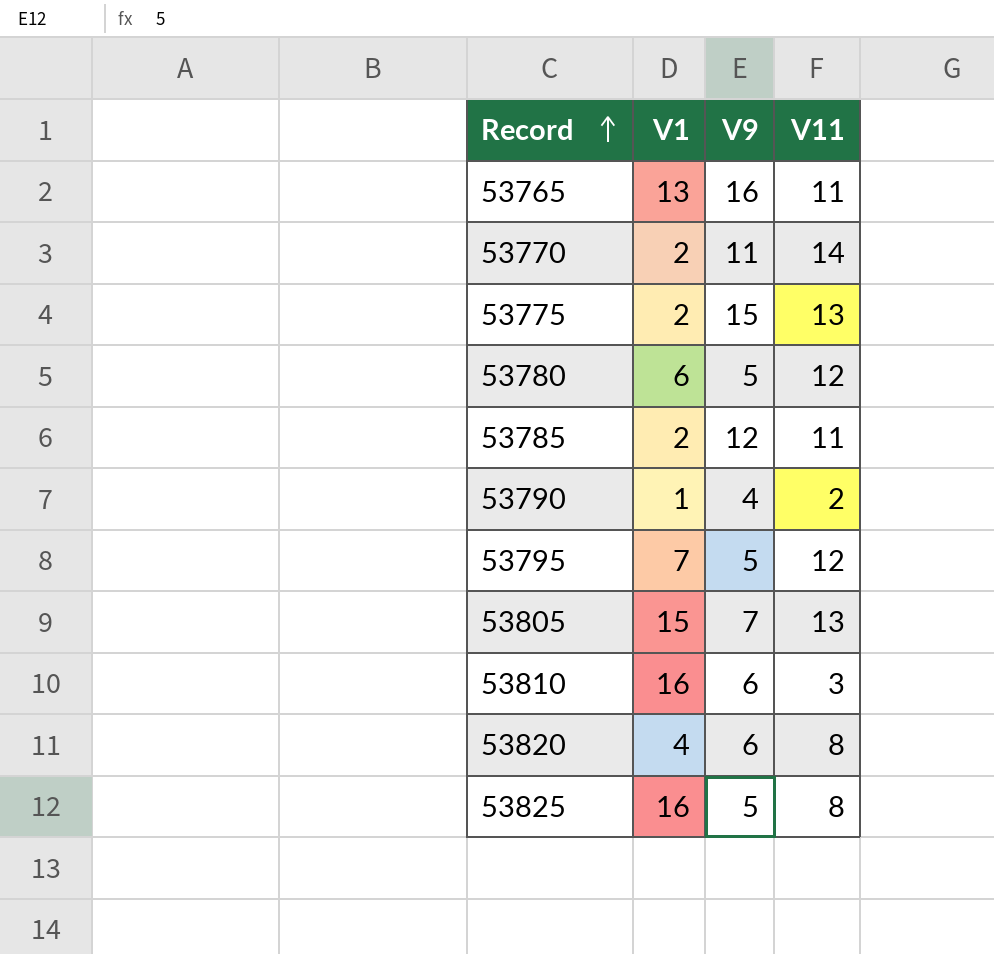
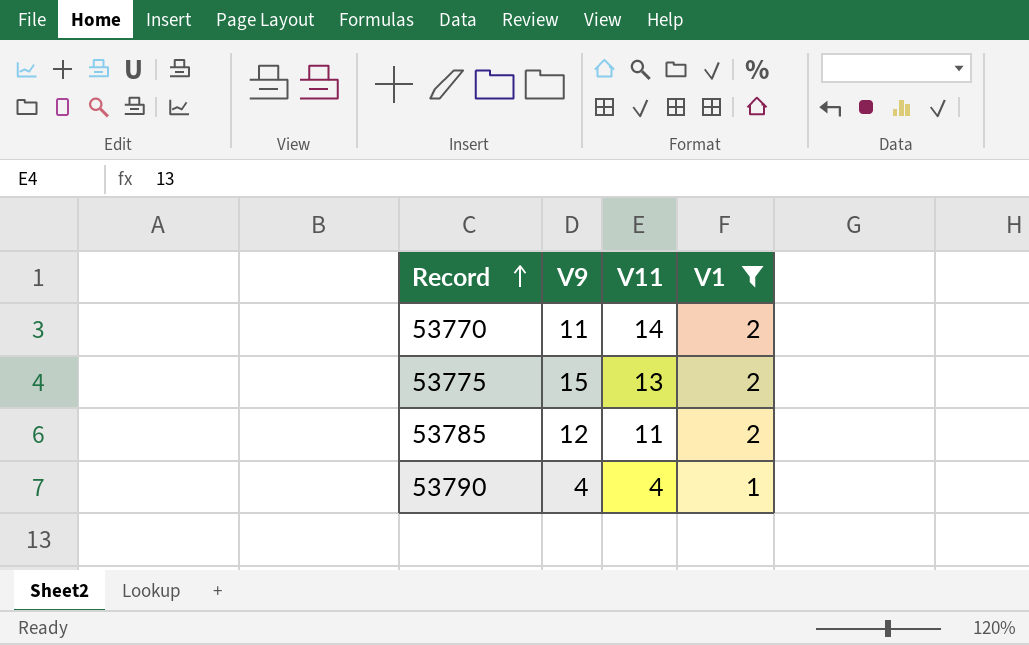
filter: none -> V1 <= 2
column V1 | position: 2 -> 4
53790 | V11: 2 -> 4

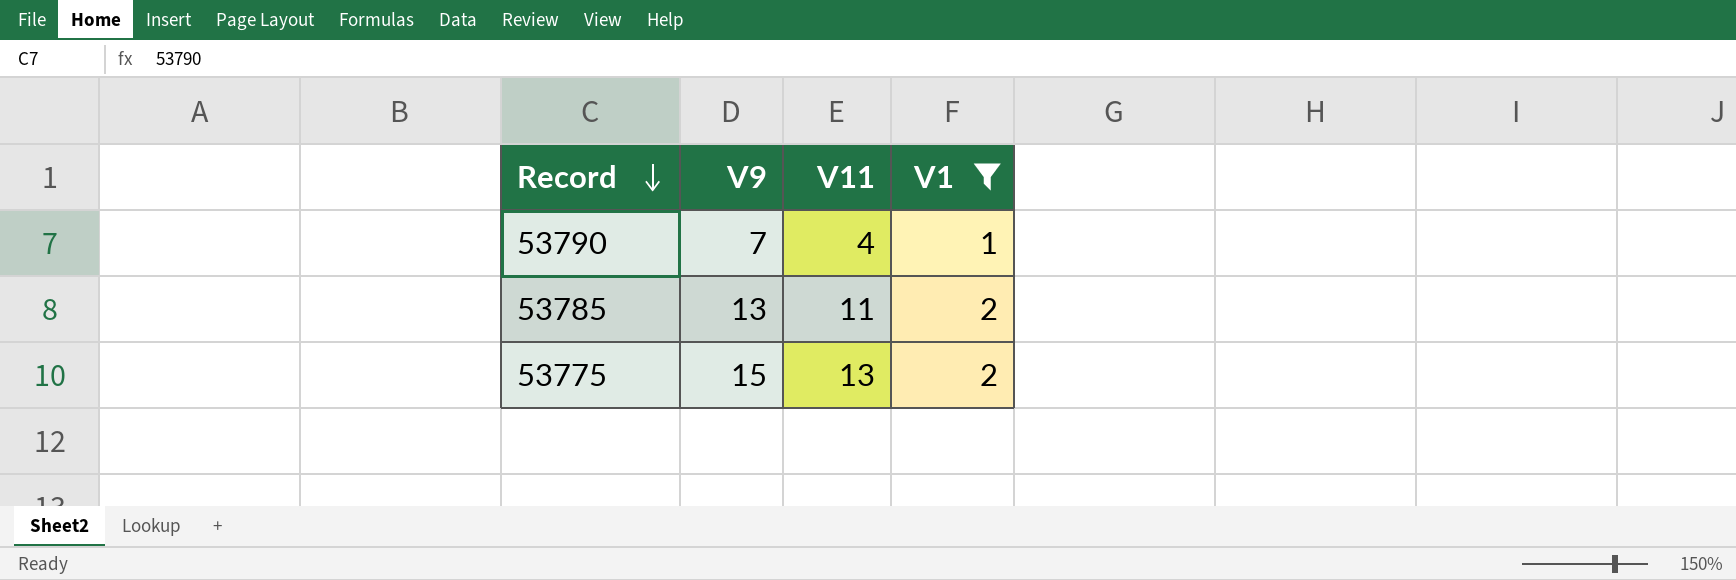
row order: Record ascending -> Record descending
row 53770: 11 | 14 | 2 -> none
53790 | V9: 4 -> 7
53785 | V9: 12 -> 13

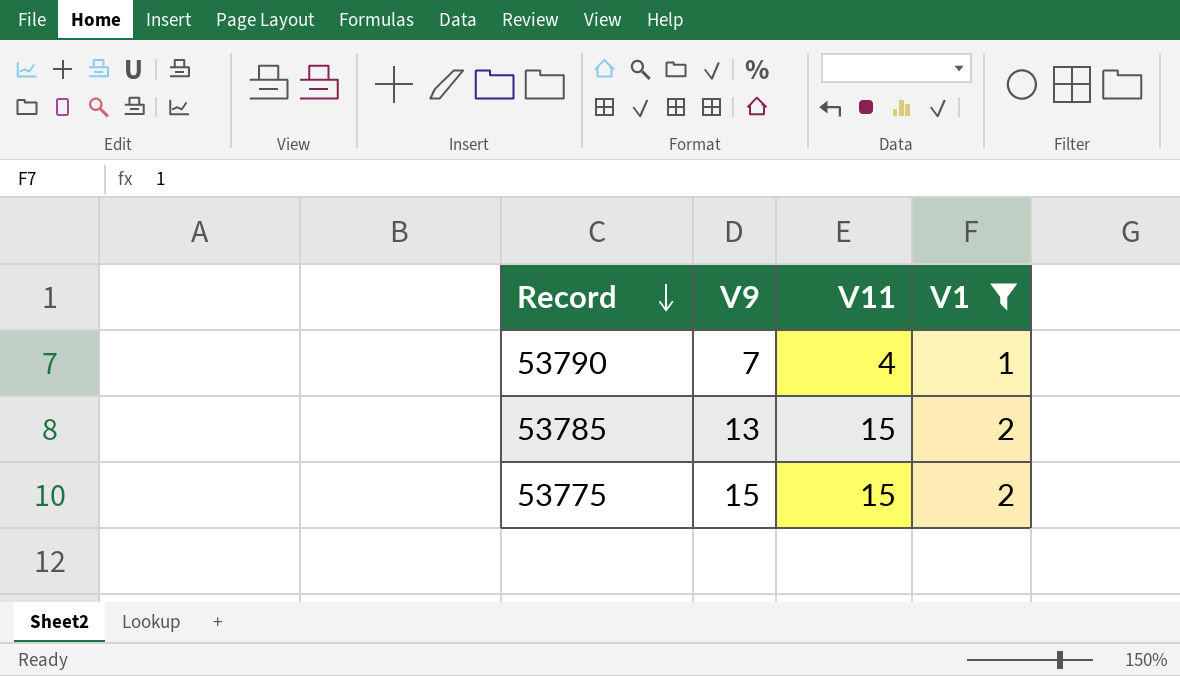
53785 | V11: 11 -> 15
53775 | V11: 13 -> 15

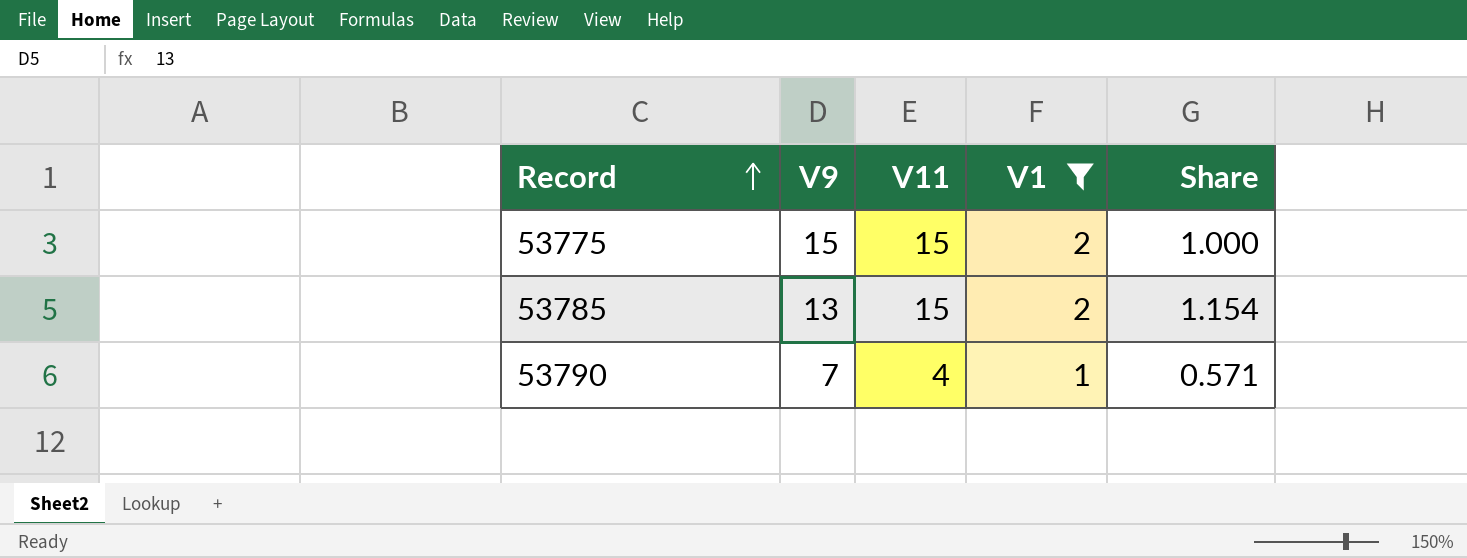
row order: Record descending -> Record ascending
column Share | formula: none -> [V11] / [V9]

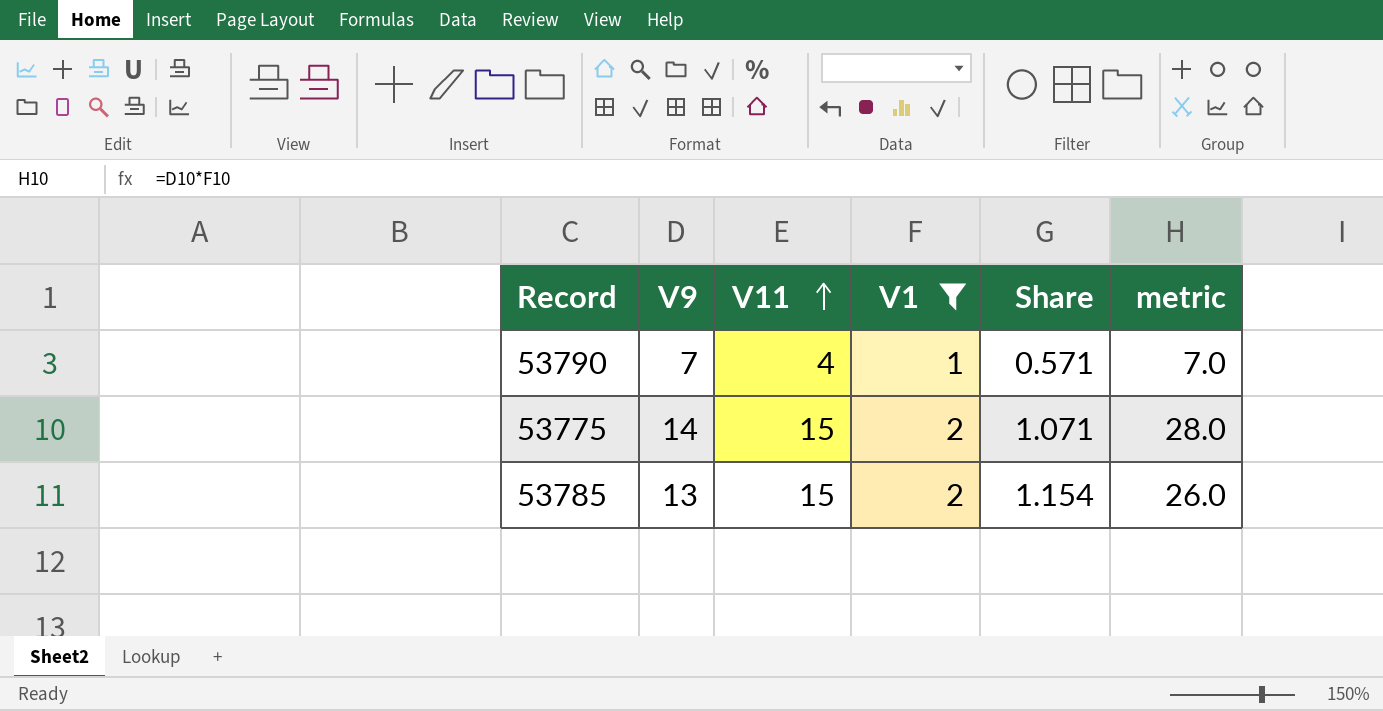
row order: Record ascending -> V11 ascending
column metric | formula: none -> [V9] * [V1]
53775 | V9: 15 -> 14
53775 | Share: 1.000 -> 1.071

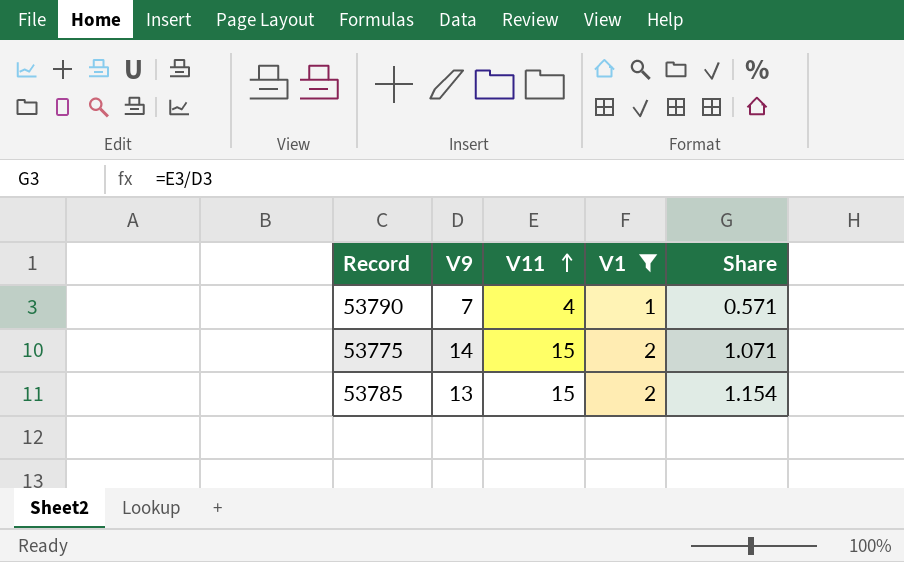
column metric | formula: [V9] * [V1] -> none

